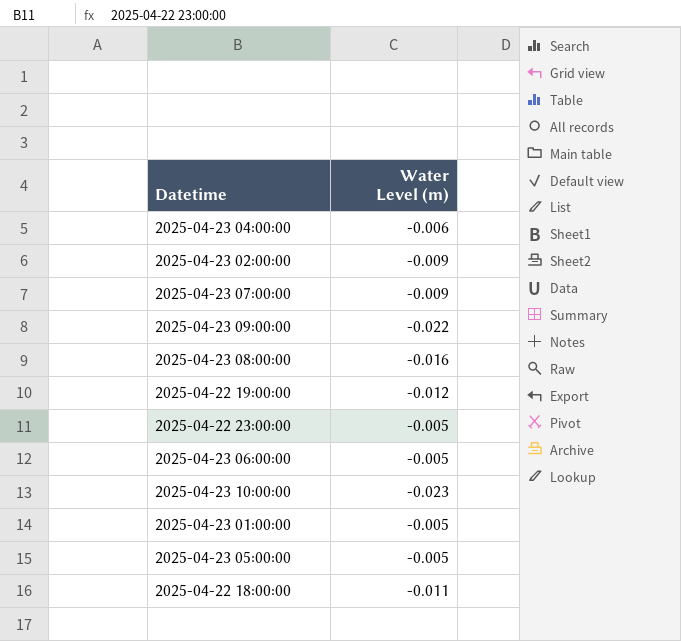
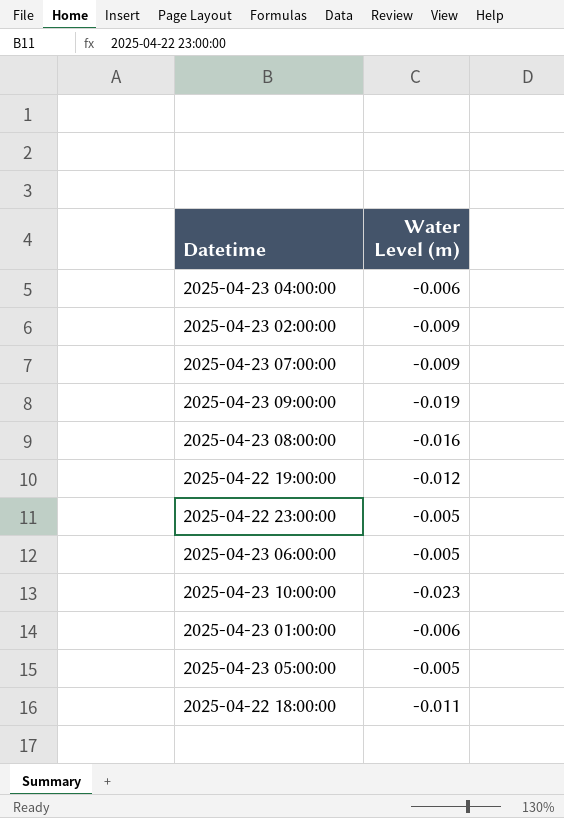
2025-04-23 09:00:00 | Water Level (m): -0.022 -> -0.019
2025-04-23 01:00:00 | Water Level (m): -0.005 -> -0.006

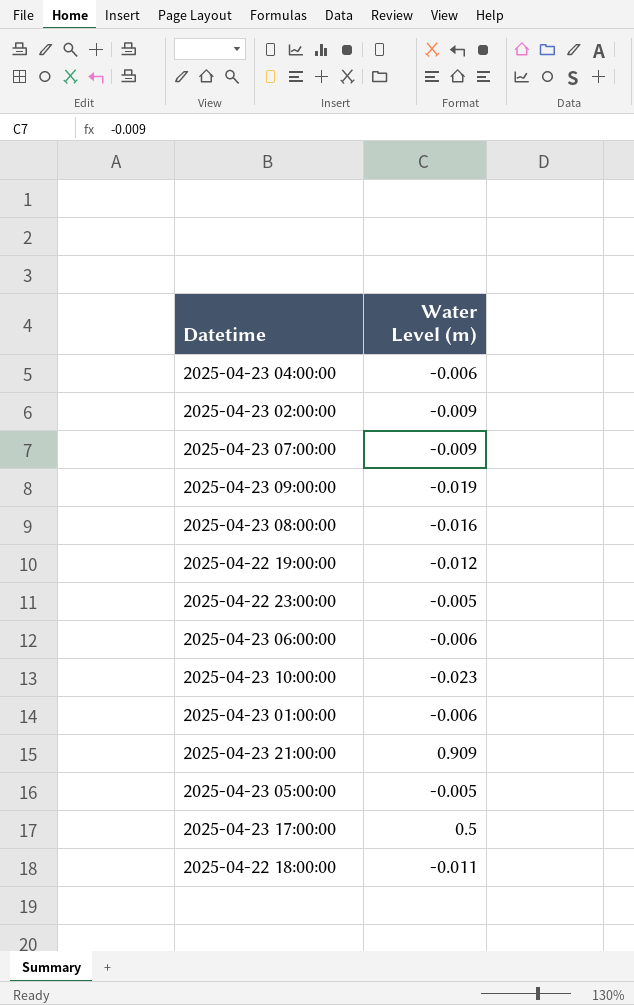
2025-04-23 06:00:00 | Water Level (m): -0.005 -> -0.006
row 2025-04-23 21:00:00: none -> 0.909
row 2025-04-23 17:00:00: none -> 0.5

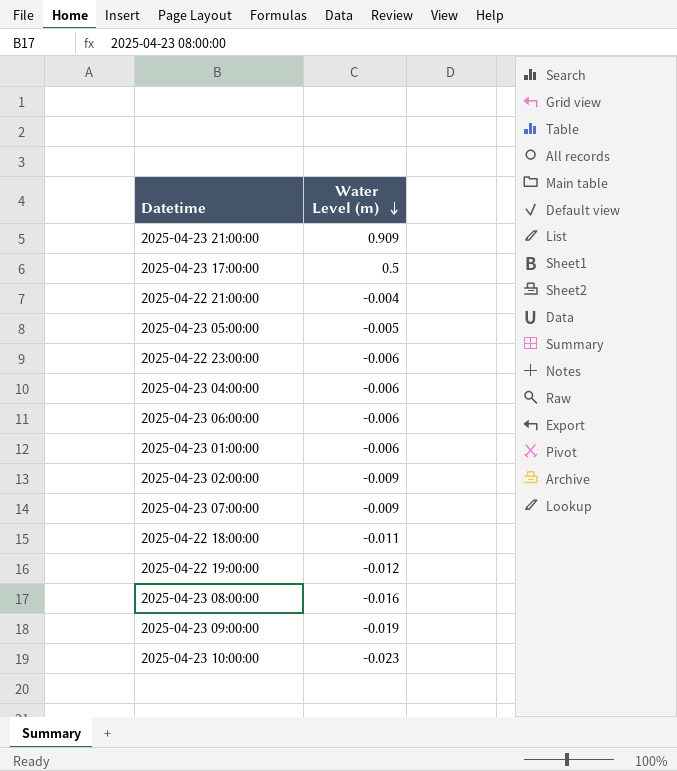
row order: none -> Water Level (m) descending
row 2025-04-22 21:00:00: none -> -0.004
2025-04-22 23:00:00 | Water Level (m): -0.005 -> -0.006

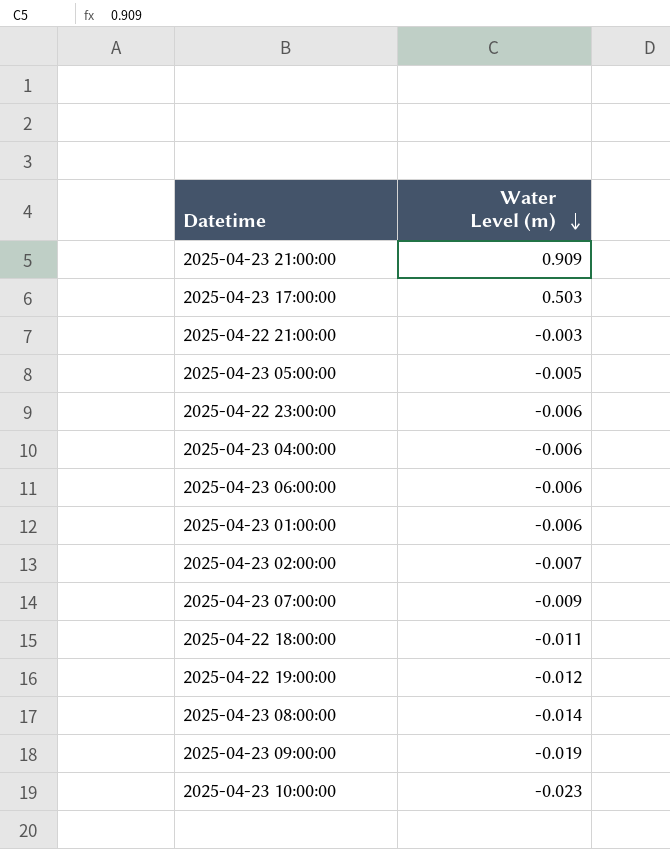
2025-04-23 17:00:00 | Water Level (m): 0.5 -> 0.503
2025-04-22 21:00:00 | Water Level (m): -0.004 -> -0.003
2025-04-23 02:00:00 | Water Level (m): -0.009 -> -0.007
2025-04-23 08:00:00 | Water Level (m): -0.016 -> -0.014

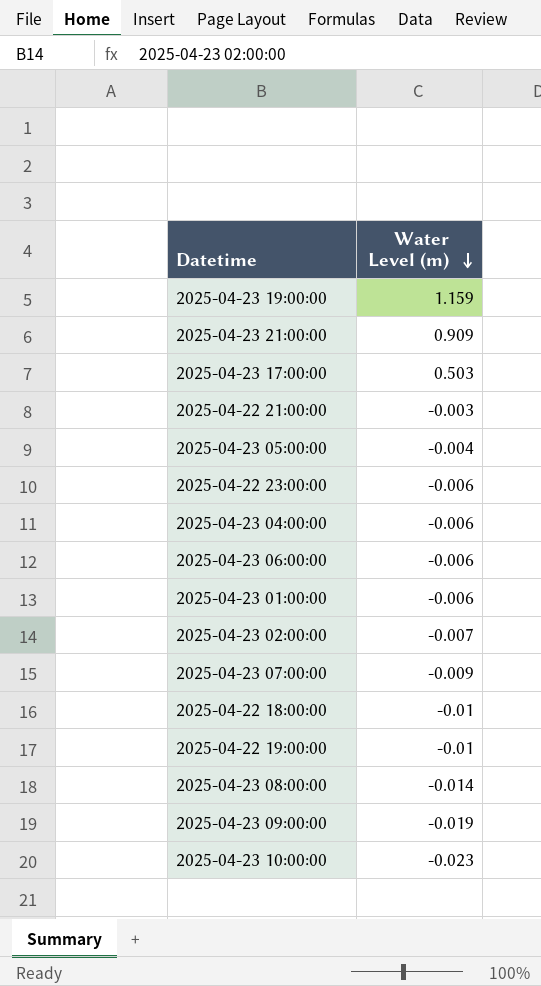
row 2025-04-23 19:00:00: none -> 1.159
2025-04-23 05:00:00 | Water Level (m): -0.005 -> -0.004
2025-04-22 18:00:00 | Water Level (m): -0.011 -> -0.01
2025-04-22 19:00:00 | Water Level (m): -0.012 -> -0.01

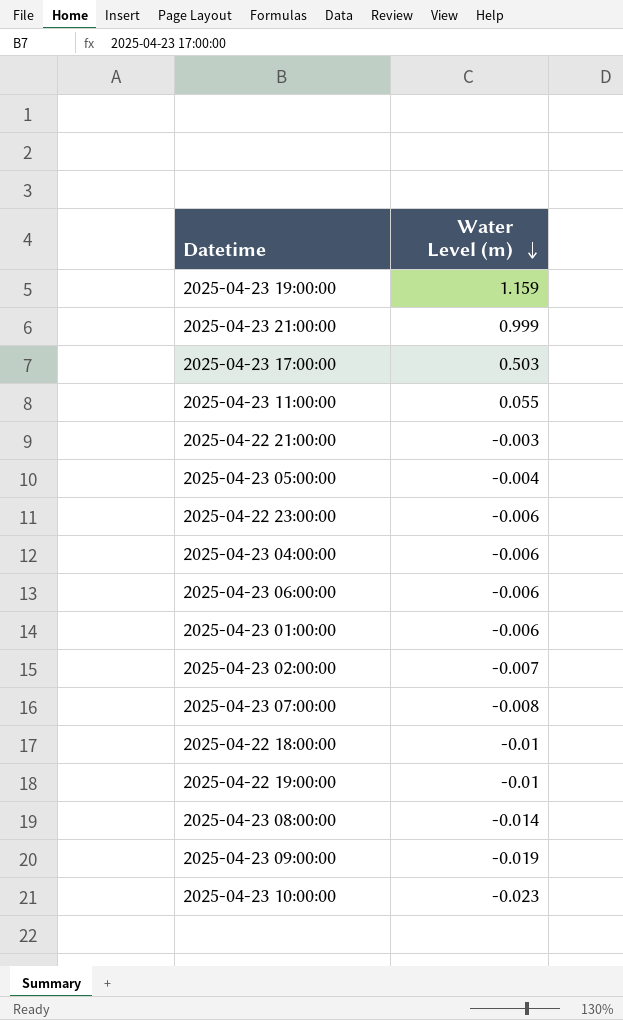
2025-04-23 21:00:00 | Water Level (m): 0.909 -> 0.999
row 2025-04-23 11:00:00: none -> 0.055
2025-04-23 07:00:00 | Water Level (m): -0.009 -> -0.008

